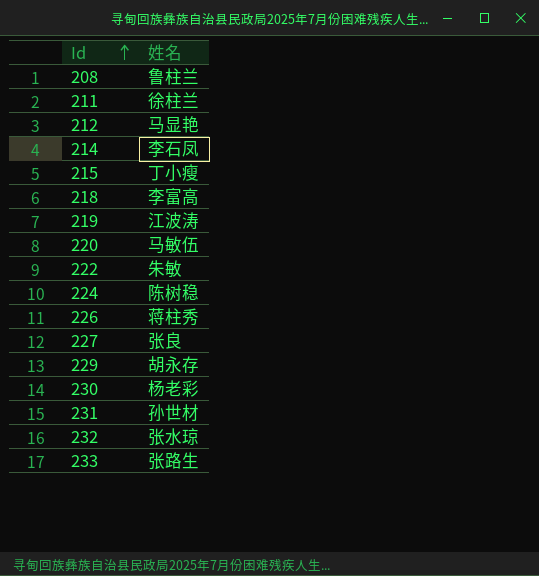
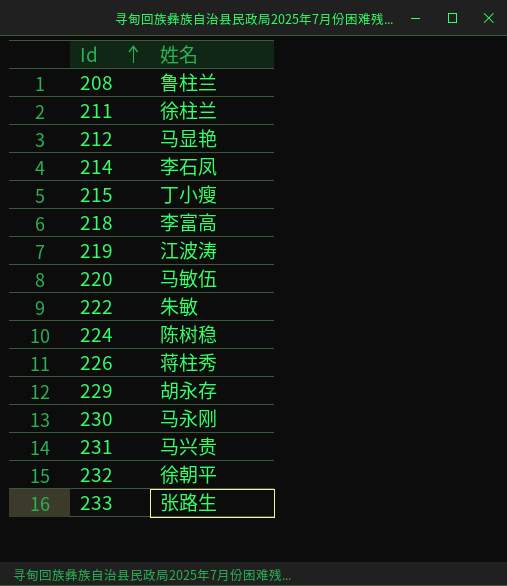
row 227: 张良 -> none
230 | 姓名: 杨老彩 -> 马永刚
231 | 姓名: 孙世材 -> 马兴贵
232 | 姓名: 张水琼 -> 徐朝平

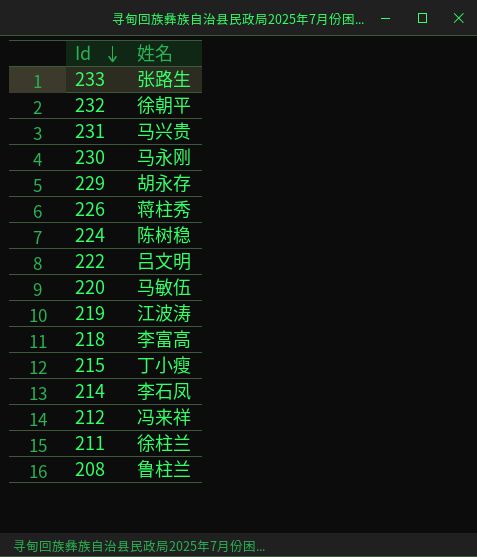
row order: Id ascending -> Id descending
222 | 姓名: 朱敏 -> 吕文明
212 | 姓名: 马显艳 -> 冯来祥

